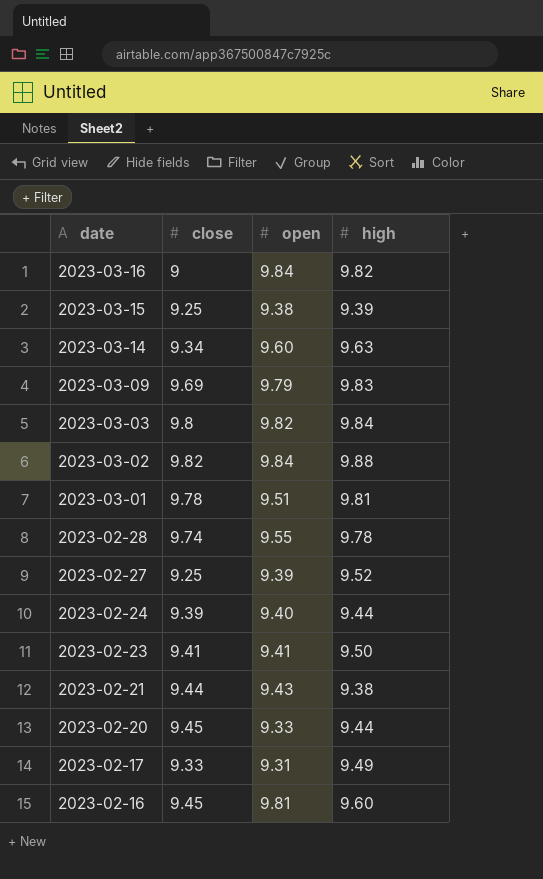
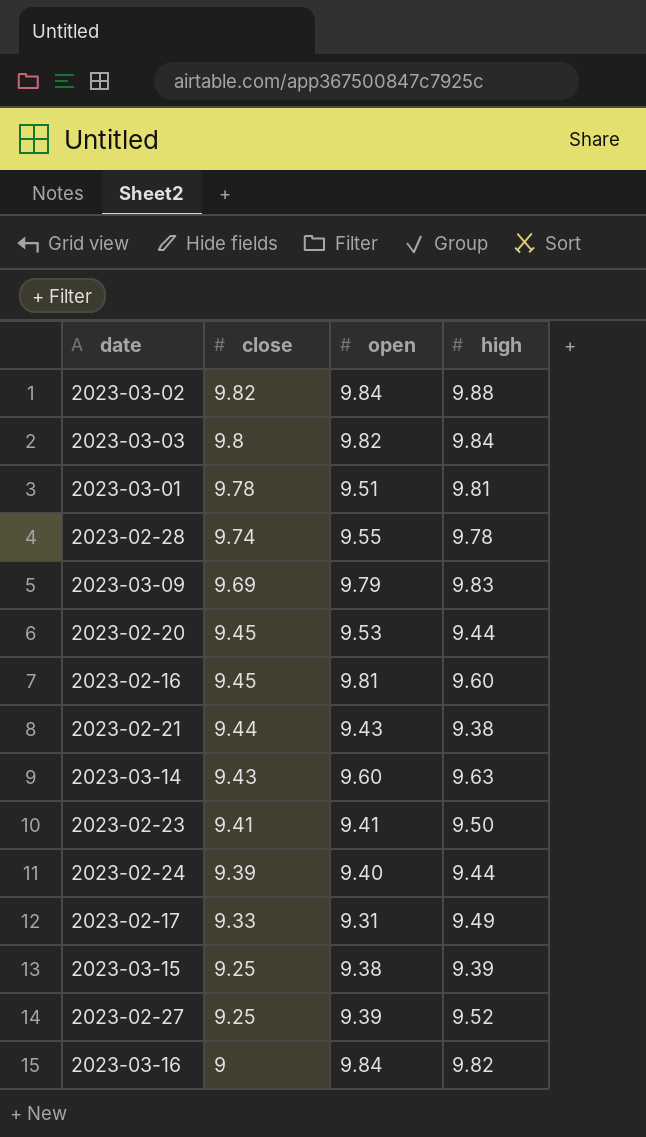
row order: date descending -> close descending
2023-02-20 | open: 9.33 -> 9.53
2023-03-14 | close: 9.34 -> 9.43

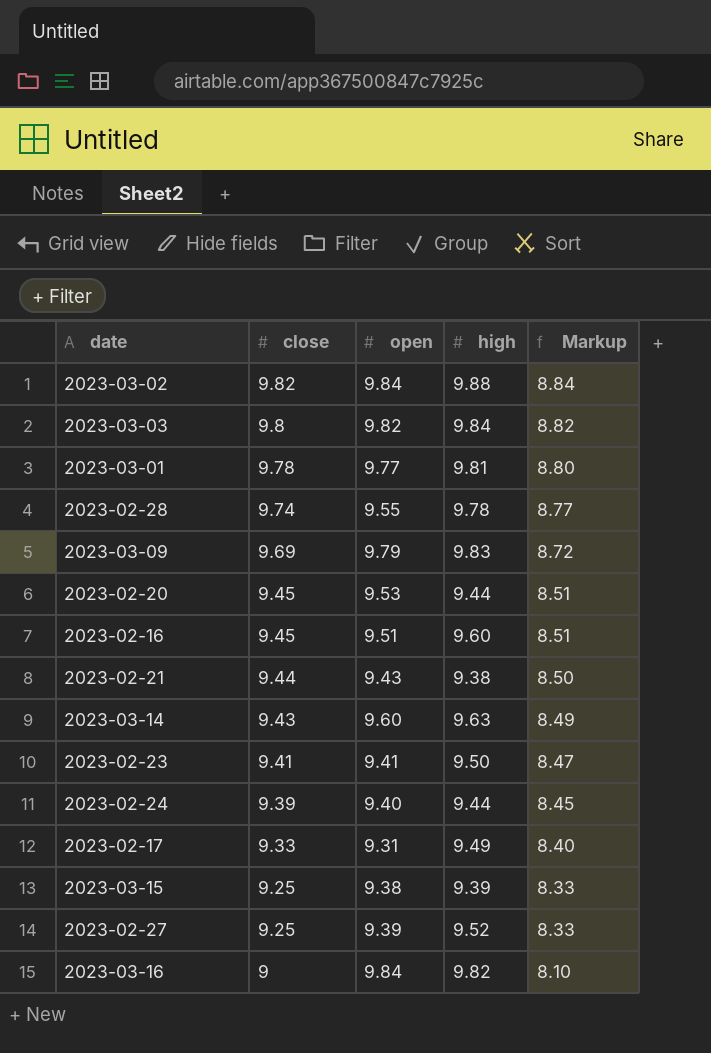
column Markup | formula: none -> [close] * 0.9
2023-03-01 | open: 9.51 -> 9.77
2023-02-16 | open: 9.81 -> 9.51

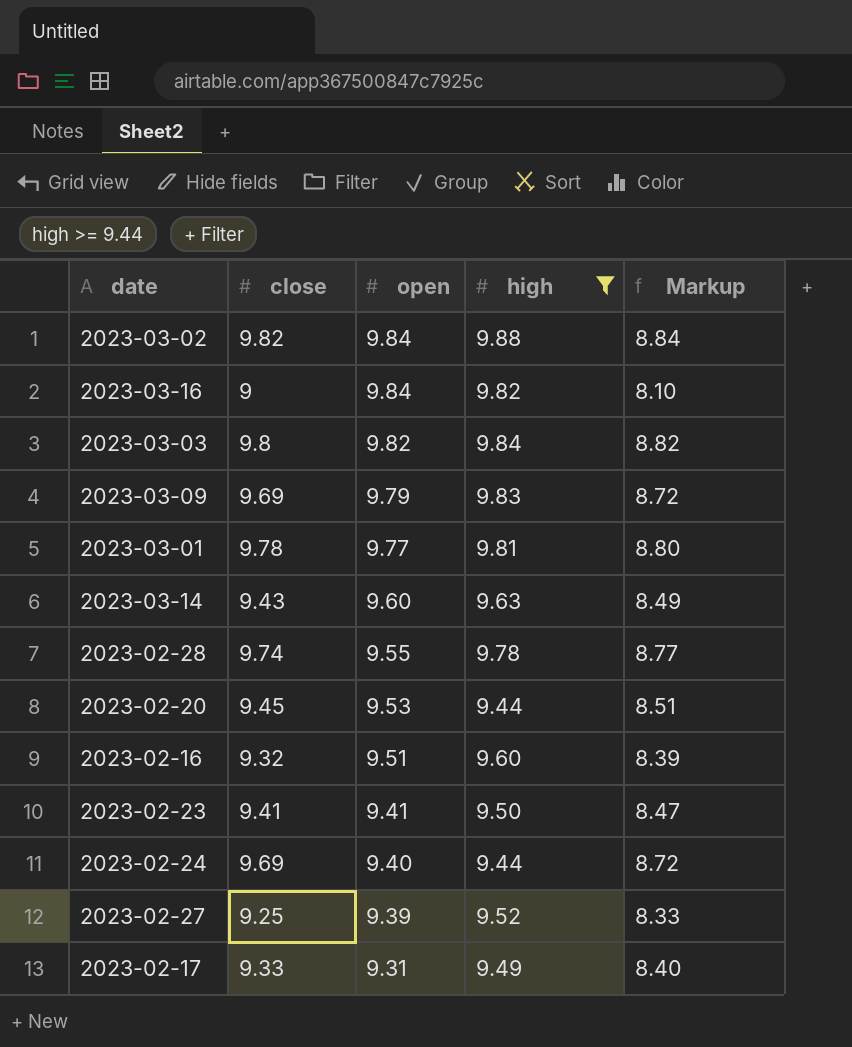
filter: none -> high >= 9.44
row order: close descending -> open descending
2023-02-16 | close: 9.45 -> 9.32
2023-02-16 | Markup: 8.51 -> 8.39
2023-02-24 | close: 9.39 -> 9.69
2023-02-24 | Markup: 8.45 -> 8.72

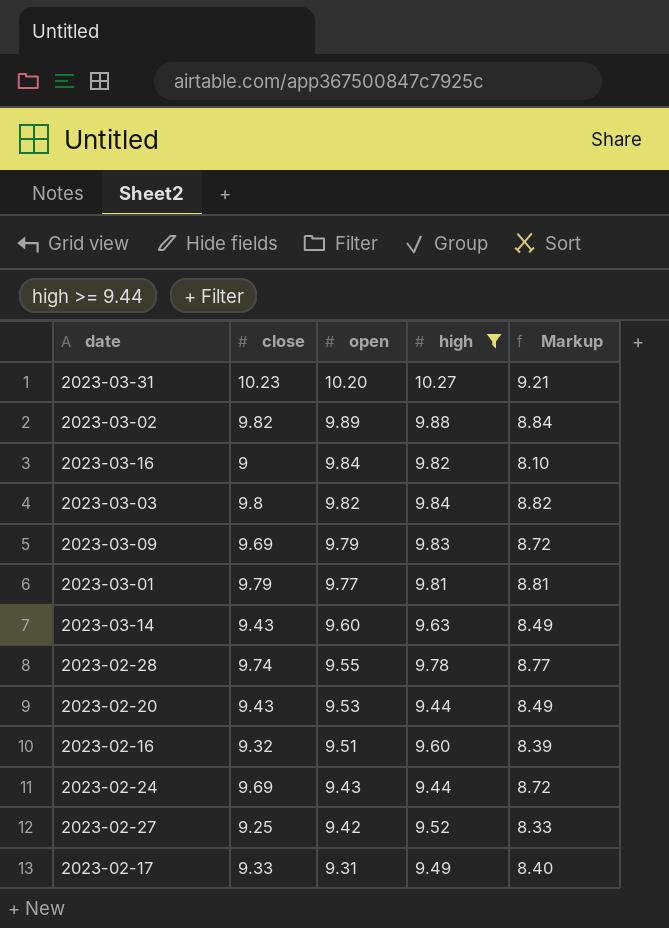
row 2023-02-23: 9.41 | 9.41 | 9.50 | 8.47 -> none
row 2023-03-31: none -> 10.23 | 10.20 | 10.27 | 9.21
2023-03-02 | open: 9.84 -> 9.89
2023-03-01 | close: 9.78 -> 9.79
2023-03-01 | Markup: 8.80 -> 8.81
2023-02-20 | close: 9.45 -> 9.43
2023-02-20 | Markup: 8.51 -> 8.49
2023-02-24 | open: 9.40 -> 9.43
2023-02-27 | open: 9.39 -> 9.42

